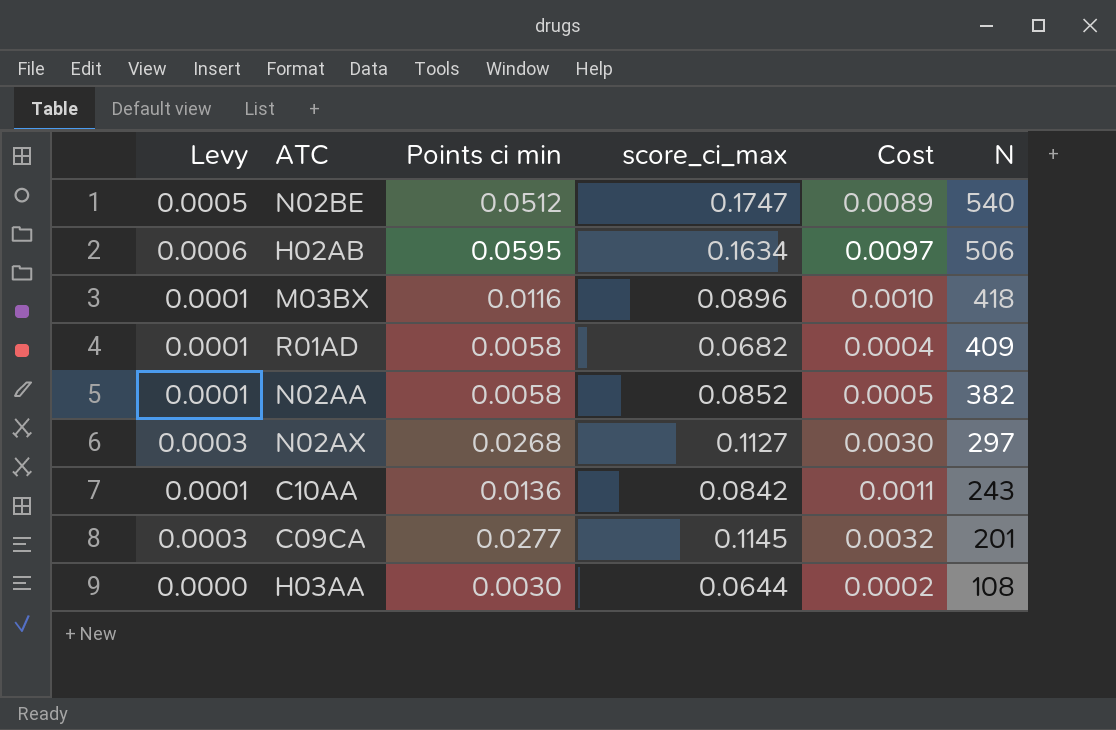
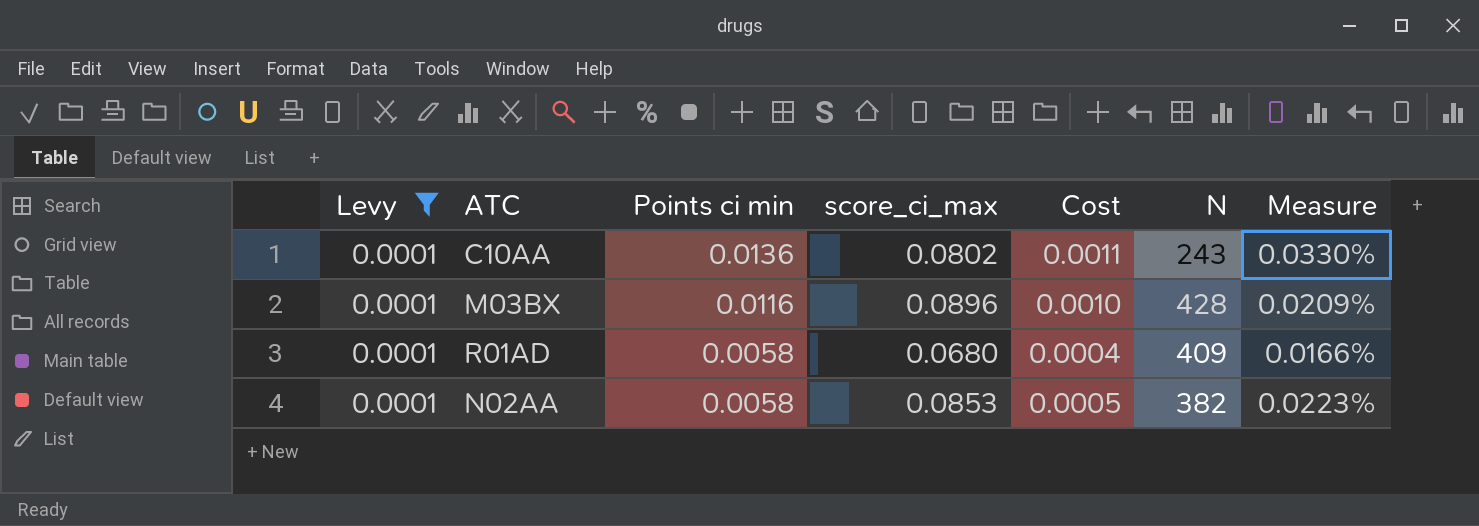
filter: none -> Levy = 0.0001
row order: N descending -> Points ci min descending
column Measure | formula: none -> [score_ci_max] / [N]
C10AA | score_ci_max: 0.0842 -> 0.0802
M03BX | N: 418 -> 428
R01AD | score_ci_max: 0.0682 -> 0.0680
N02AA | score_ci_max: 0.0852 -> 0.0853

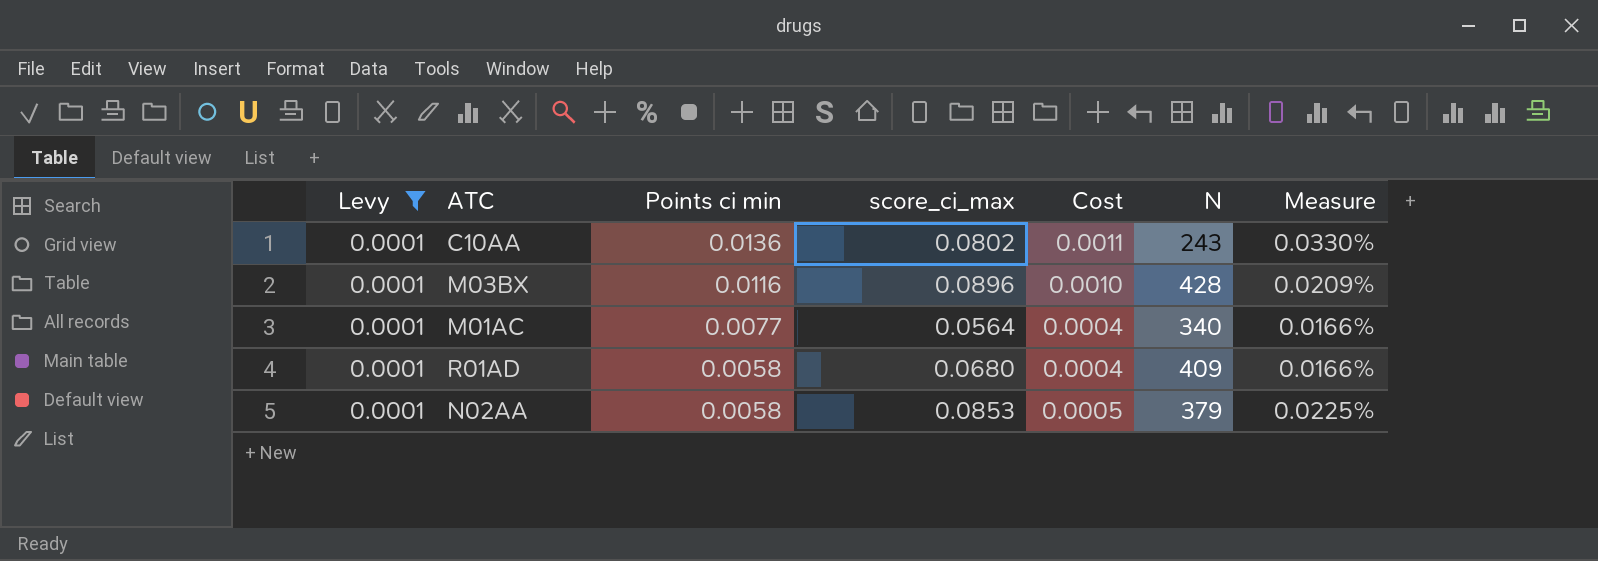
row M01AC: none -> 0.0001 | 0.0077 | 0.0564 | 0.0004 | 340 | 0.0166%
N02AA | N: 382 -> 379
N02AA | Measure: 0.0223% -> 0.0225%

